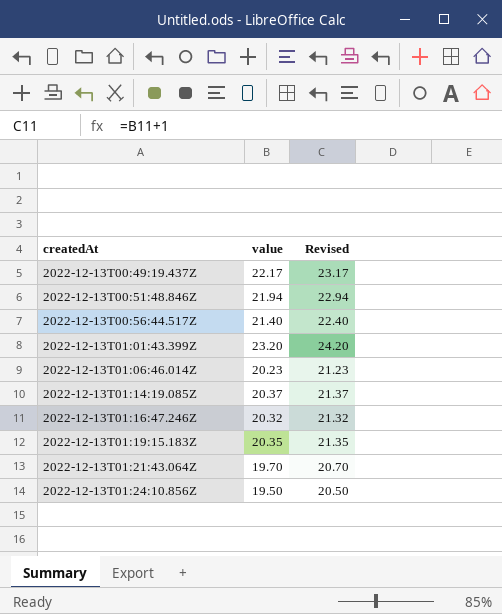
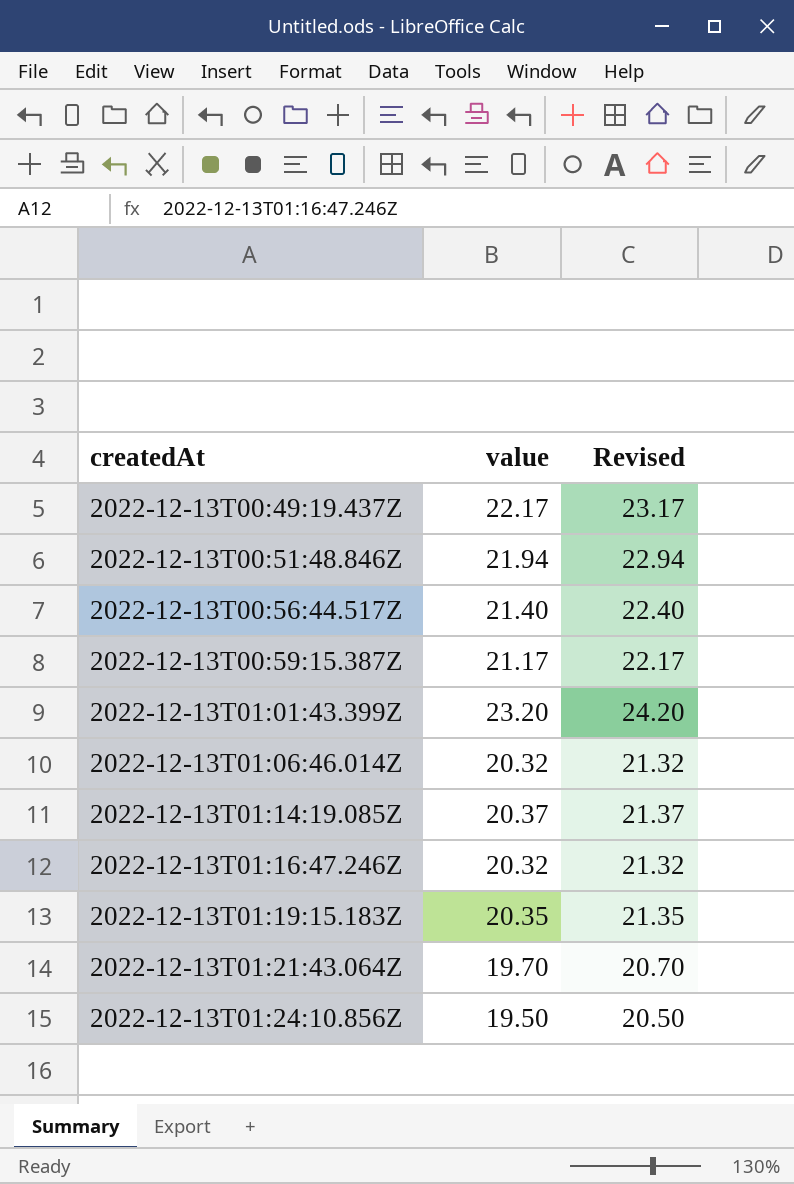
row 2022-12-13T00:59:15.387Z: none -> 21.17 | 22.17
2022-12-13T01:06:46.014Z | value: 20.23 -> 20.32
2022-12-13T01:06:46.014Z | Revised: 21.23 -> 21.32

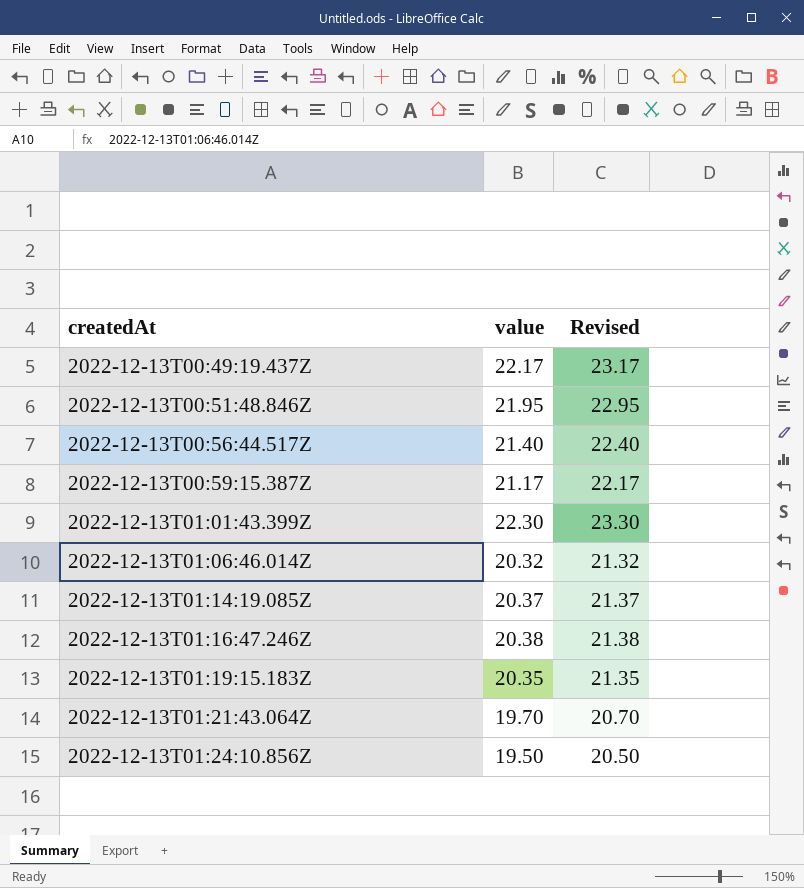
2022-12-13T00:51:48.846Z | value: 21.94 -> 21.95
2022-12-13T00:51:48.846Z | Revised: 22.94 -> 22.95
2022-12-13T01:01:43.399Z | value: 23.20 -> 22.30
2022-12-13T01:01:43.399Z | Revised: 24.20 -> 23.30
2022-12-13T01:16:47.246Z | value: 20.32 -> 20.38
2022-12-13T01:16:47.246Z | Revised: 21.32 -> 21.38

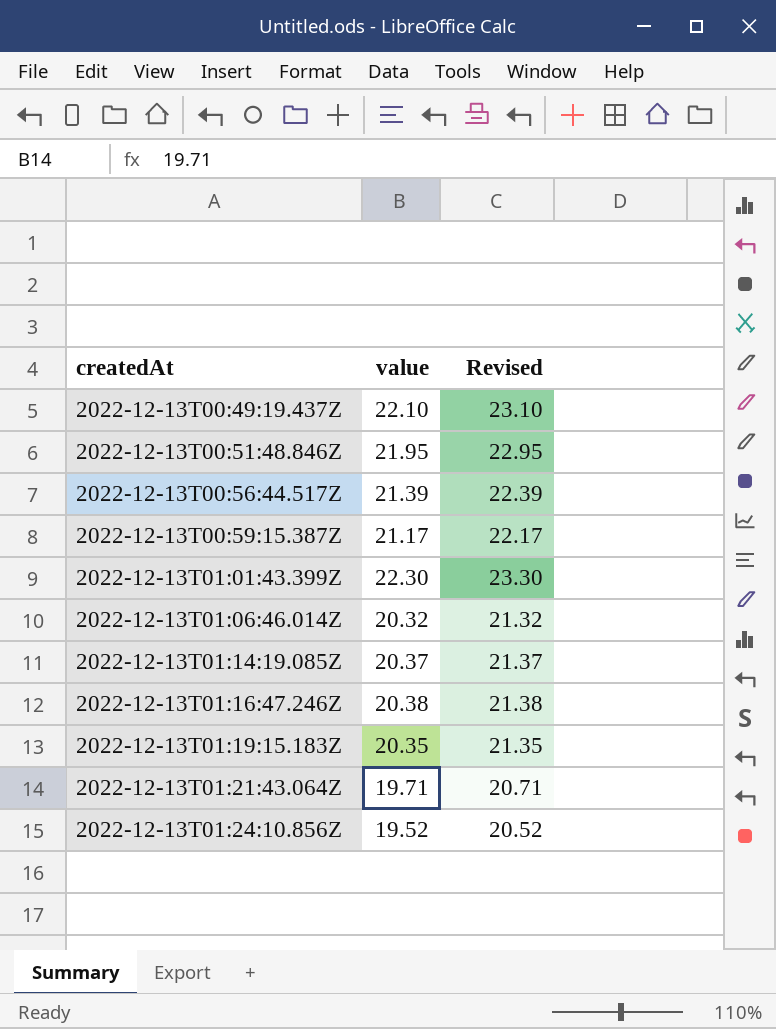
2022-12-13T00:49:19.437Z | value: 22.17 -> 22.10
2022-12-13T00:49:19.437Z | Revised: 23.17 -> 23.10
2022-12-13T00:56:44.517Z | value: 21.40 -> 21.39
2022-12-13T00:56:44.517Z | Revised: 22.40 -> 22.39
2022-12-13T01:21:43.064Z | value: 19.70 -> 19.71
2022-12-13T01:21:43.064Z | Revised: 20.70 -> 20.71
2022-12-13T01:24:10.856Z | value: 19.50 -> 19.52
2022-12-13T01:24:10.856Z | Revised: 20.50 -> 20.52

